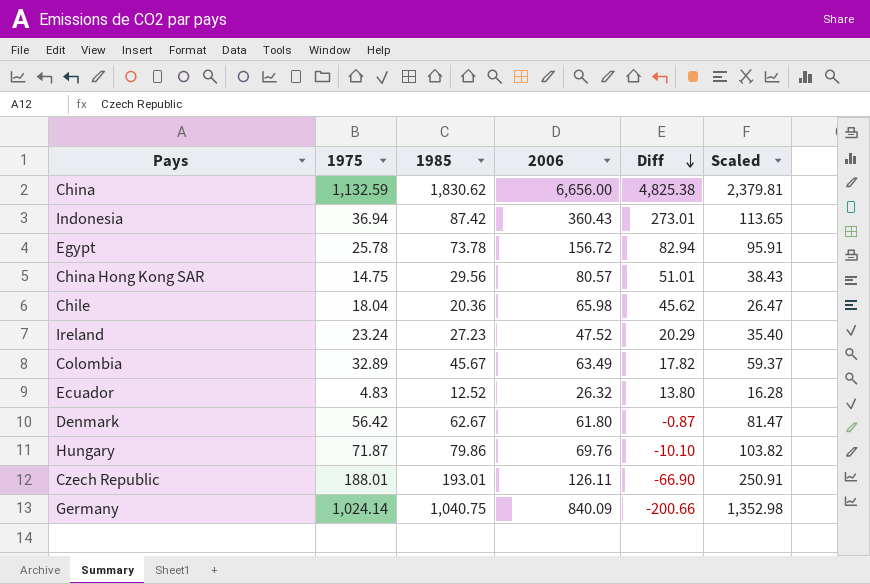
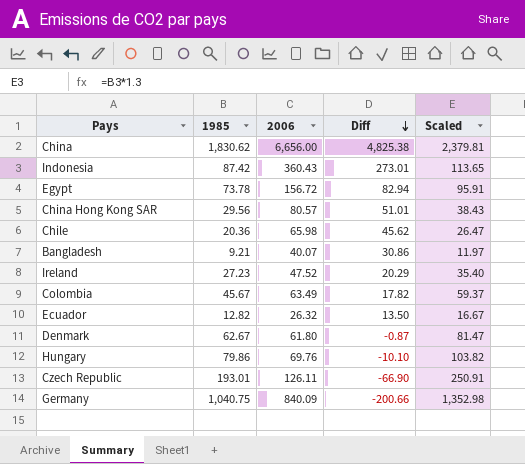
column 1975 | position: 2 -> none
row Bangladesh: none -> 9.21 | 40.07 | 30.86 | 11.97
Ecuador | 1985: 12.52 -> 12.82
Ecuador | Diff: 13.80 -> 13.50
Ecuador | Scaled: 16.28 -> 16.67

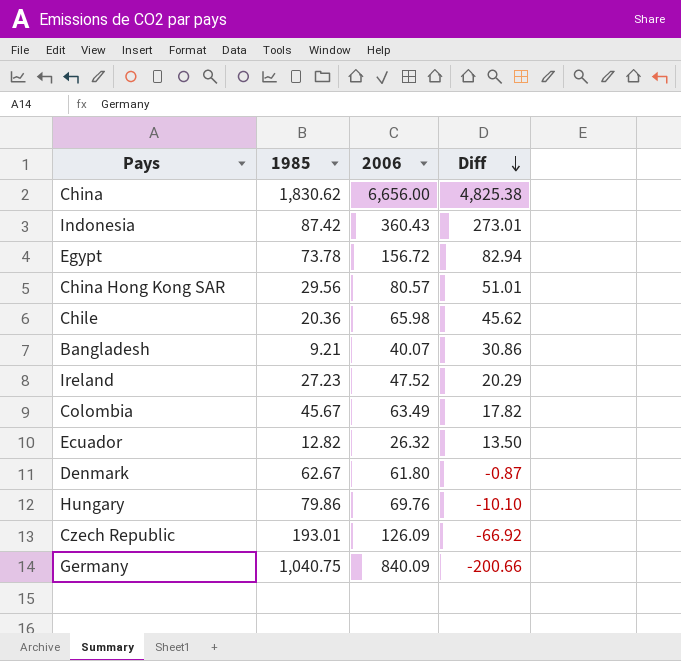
column Scaled | formula: [1985] * 1.3 -> none
Czech Republic | 2006: 126.11 -> 126.09
Czech Republic | Diff: -66.90 -> -66.92

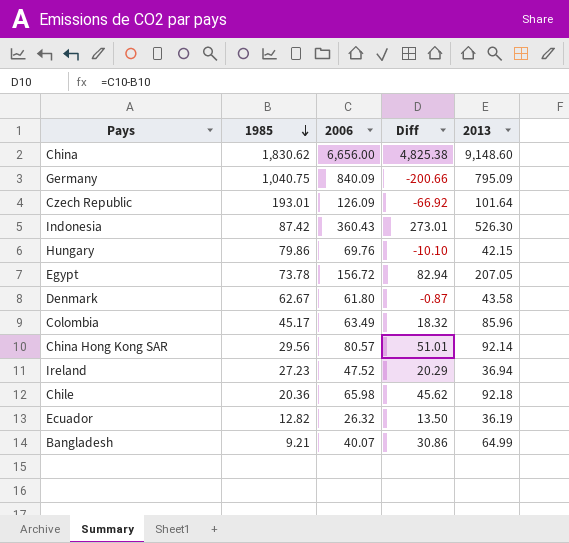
row order: Diff descending -> 1985 descending
column 2013 | position: none -> 5
Colombia | 1985: 45.67 -> 45.17
Colombia | Diff: 17.82 -> 18.32

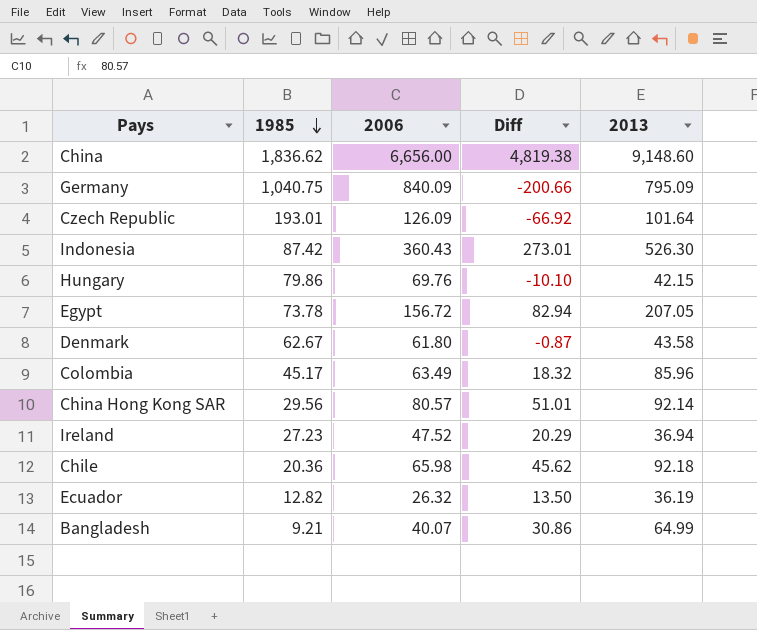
China | 1985: 1,830.62 -> 1,836.62
China | Diff: 4,825.38 -> 4,819.38

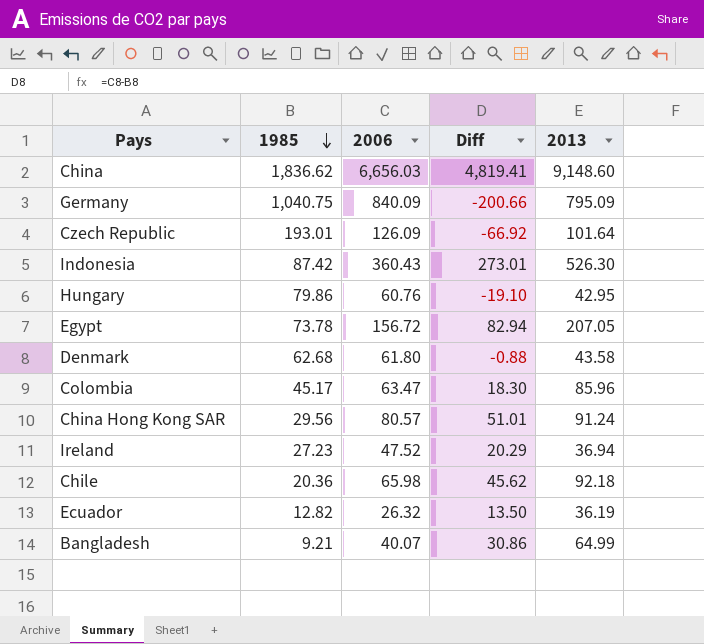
China | 2006: 6,656.00 -> 6,656.03
China | Diff: 4,819.38 -> 4,819.41
Hungary | 2006: 69.76 -> 60.76
Hungary | Diff: -10.10 -> -19.10
Hungary | 2013: 42.15 -> 42.95
Denmark | 1985: 62.67 -> 62.68
Denmark | Diff: -0.87 -> -0.88
Colombia | 2006: 63.49 -> 63.47
Colombia | Diff: 18.32 -> 18.30
China Hong Kong SAR | 2013: 92.14 -> 91.24

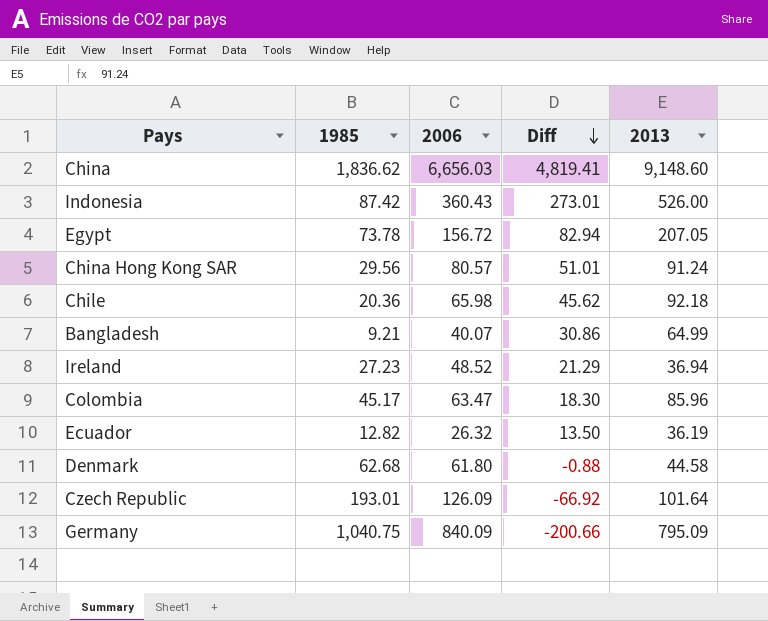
row order: 1985 descending -> Diff descending
row Hungary: 79.86 | 60.76 | -19.10 | 42.95 -> none
Indonesia | 2013: 526.30 -> 526.00
Ireland | 2006: 47.52 -> 48.52
Ireland | Diff: 20.29 -> 21.29
Denmark | 2013: 43.58 -> 44.58

